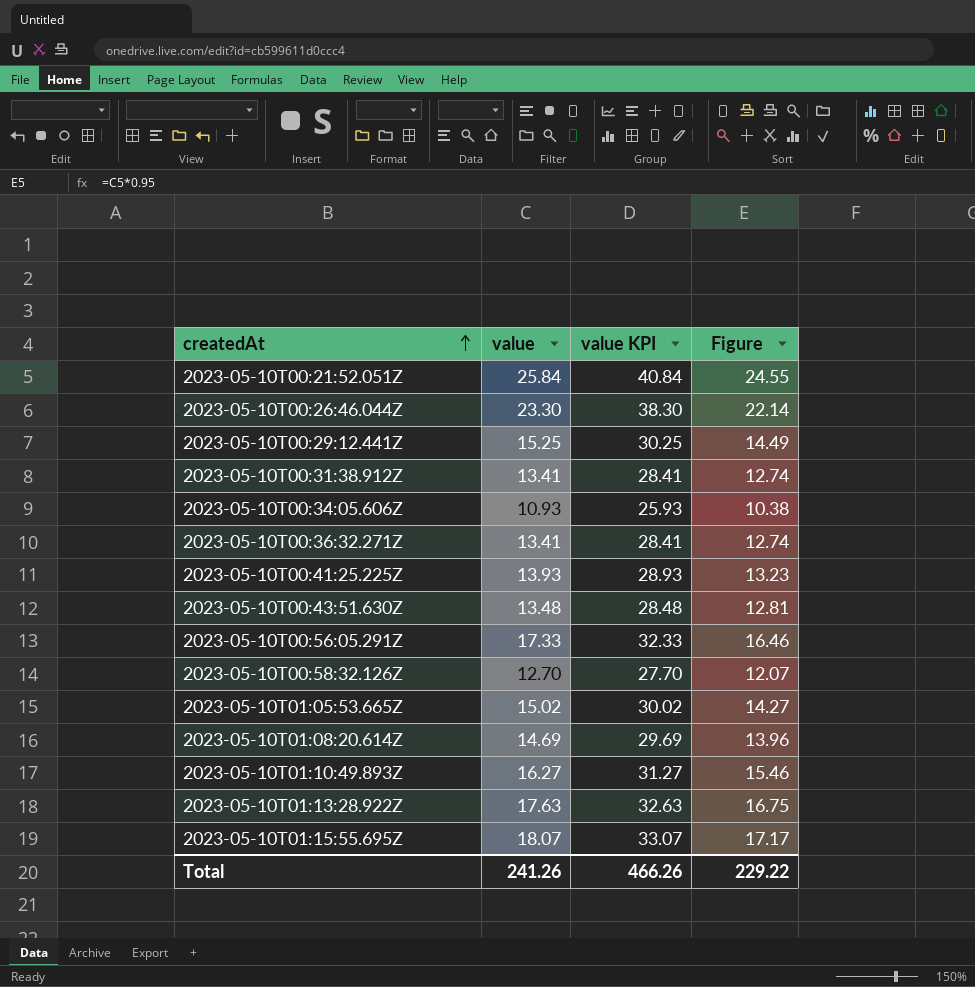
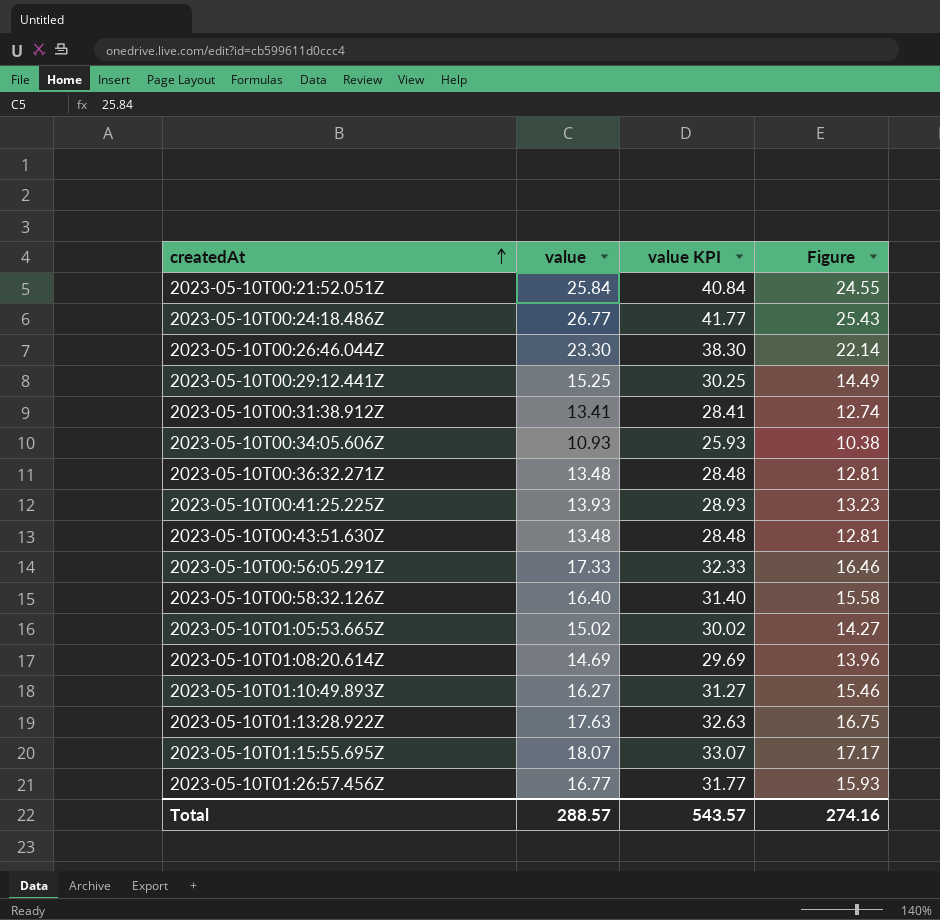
row 2023-05-10T00:24:18.486Z: none -> 26.77 | 41.77 | 25.43
2023-05-10T00:36:32.271Z | value: 13.41 -> 13.48
2023-05-10T00:36:32.271Z | value KPI: 28.41 -> 28.48
2023-05-10T00:36:32.271Z | Figure: 12.74 -> 12.81
2023-05-10T00:58:32.126Z | value: 12.70 -> 16.40
2023-05-10T00:58:32.126Z | value KPI: 27.70 -> 31.40
2023-05-10T00:58:32.126Z | Figure: 12.07 -> 15.58
row 2023-05-10T01:26:57.456Z: none -> 16.77 | 31.77 | 15.93
Total | value: 241.26 -> 288.57
Total | value KPI: 466.26 -> 543.57
Total | Figure: 229.22 -> 274.16

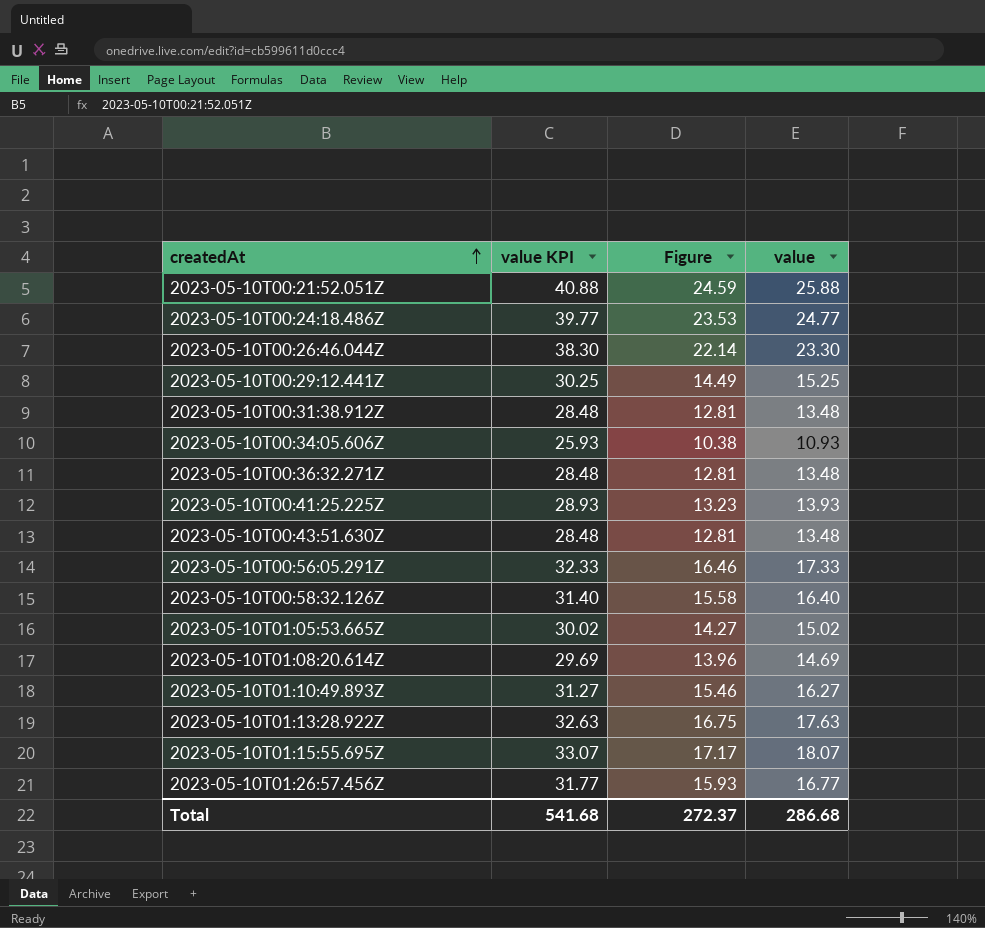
column value | position: 2 -> 4
2023-05-10T00:21:52.051Z | value KPI: 40.84 -> 40.88
2023-05-10T00:21:52.051Z | Figure: 24.55 -> 24.59
2023-05-10T00:21:52.051Z | value: 25.84 -> 25.88
2023-05-10T00:24:18.486Z | value KPI: 41.77 -> 39.77
2023-05-10T00:24:18.486Z | Figure: 25.43 -> 23.53
2023-05-10T00:24:18.486Z | value: 26.77 -> 24.77
2023-05-10T00:31:38.912Z | value KPI: 28.41 -> 28.48
2023-05-10T00:31:38.912Z | Figure: 12.74 -> 12.81
2023-05-10T00:31:38.912Z | value: 13.41 -> 13.48
Total | value KPI: 543.57 -> 541.68
Total | Figure: 274.16 -> 272.37
Total | value: 288.57 -> 286.68

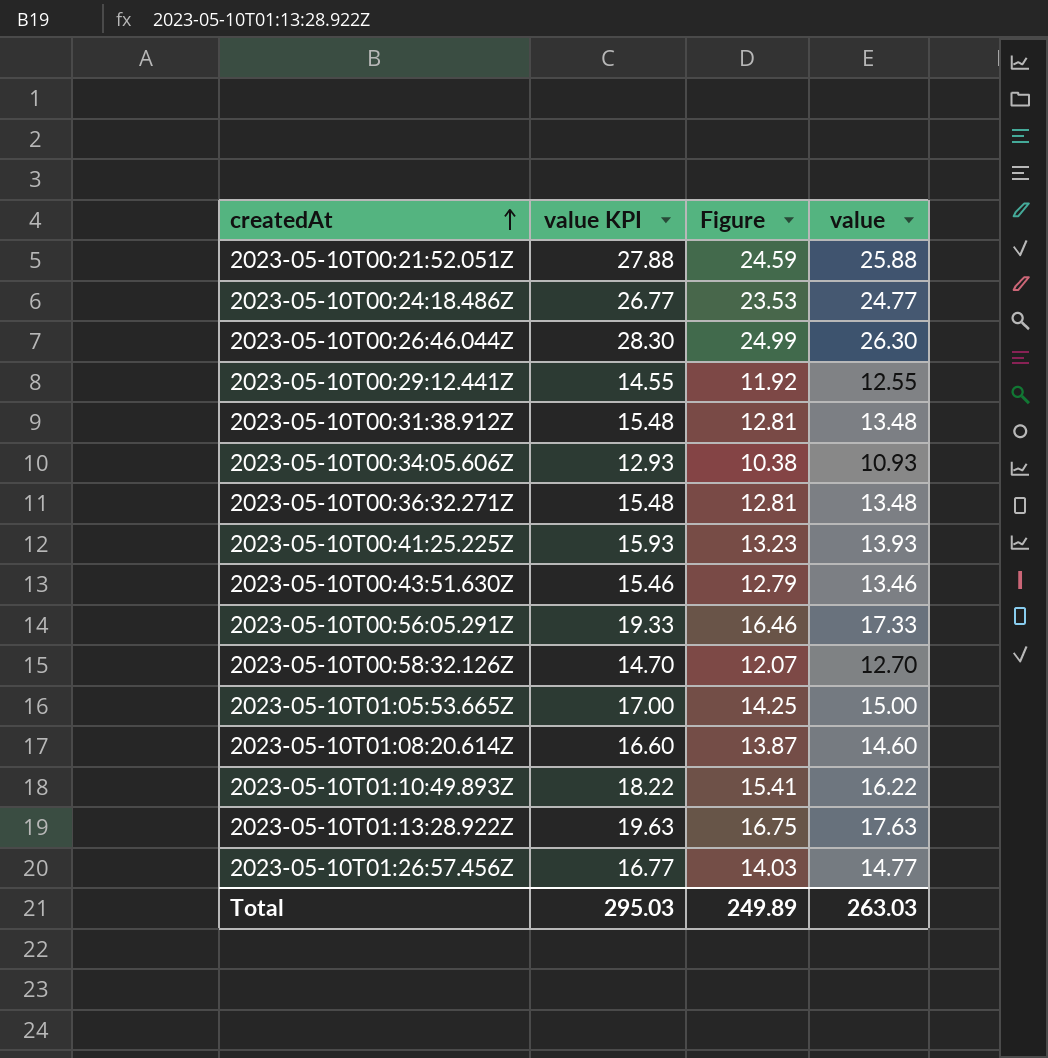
column value KPI | formula: [value] + 15 -> [value] + 2
row 2023-05-10T01:15:55.695Z: 33.07 | 17.17 | 18.07 -> none
2023-05-10T00:26:46.044Z | Figure: 22.14 -> 24.99
2023-05-10T00:26:46.044Z | value: 23.30 -> 26.30
2023-05-10T00:29:12.441Z | Figure: 14.49 -> 11.92
2023-05-10T00:29:12.441Z | value: 15.25 -> 12.55
2023-05-10T00:43:51.630Z | Figure: 12.81 -> 12.79
2023-05-10T00:43:51.630Z | value: 13.48 -> 13.46
2023-05-10T00:58:32.126Z | Figure: 15.58 -> 12.07
2023-05-10T00:58:32.126Z | value: 16.40 -> 12.70
2023-05-10T01:05:53.665Z | Figure: 14.27 -> 14.25
2023-05-10T01:05:53.665Z | value: 15.02 -> 15.00
2023-05-10T01:08:20.614Z | Figure: 13.96 -> 13.87
2023-05-10T01:08:20.614Z | value: 14.69 -> 14.60
2023-05-10T01:10:49.893Z | Figure: 15.46 -> 15.41
2023-05-10T01:10:49.893Z | value: 16.27 -> 16.22
2023-05-10T01:26:57.456Z | Figure: 15.93 -> 14.03
2023-05-10T01:26:57.456Z | value: 16.77 -> 14.77
Total | value KPI: 541.68 -> 295.03
Total | Figure: 272.37 -> 249.89
Total | value: 286.68 -> 263.03

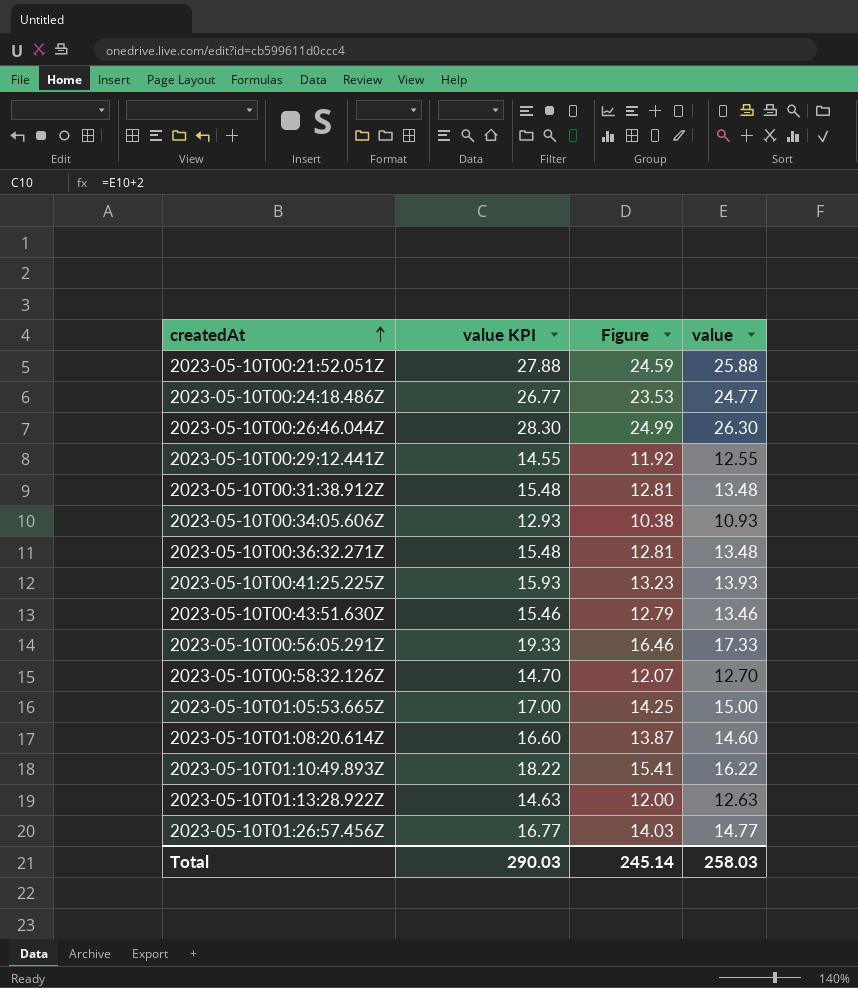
2023-05-10T01:13:28.922Z | value KPI: 19.63 -> 14.63
2023-05-10T01:13:28.922Z | Figure: 16.75 -> 12.00
2023-05-10T01:13:28.922Z | value: 17.63 -> 12.63
Total | value KPI: 295.03 -> 290.03
Total | Figure: 249.89 -> 245.14
Total | value: 263.03 -> 258.03

